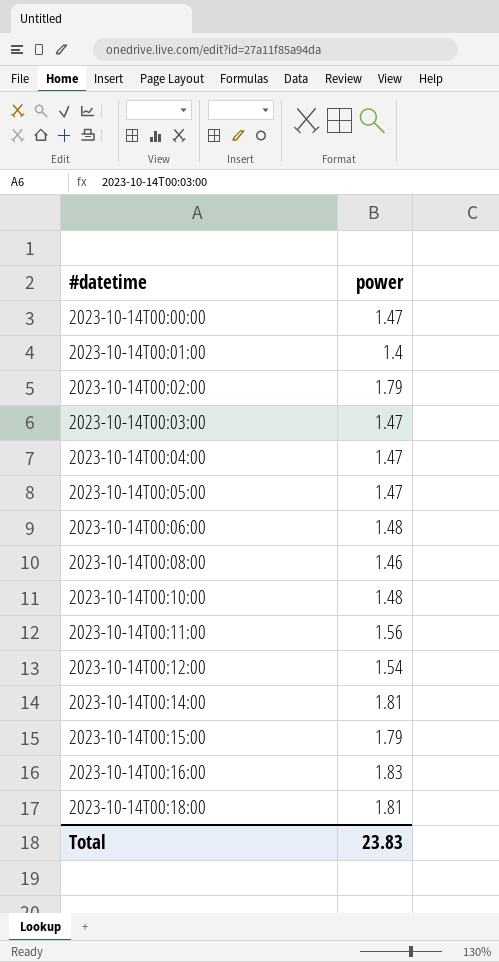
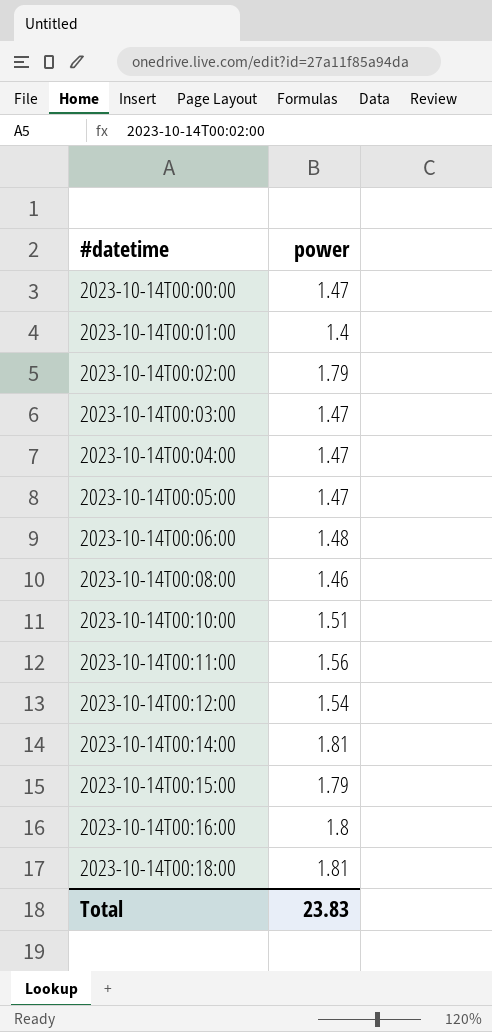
2023-10-14T00:10:00 | power: 1.48 -> 1.51
2023-10-14T00:16:00 | power: 1.83 -> 1.8

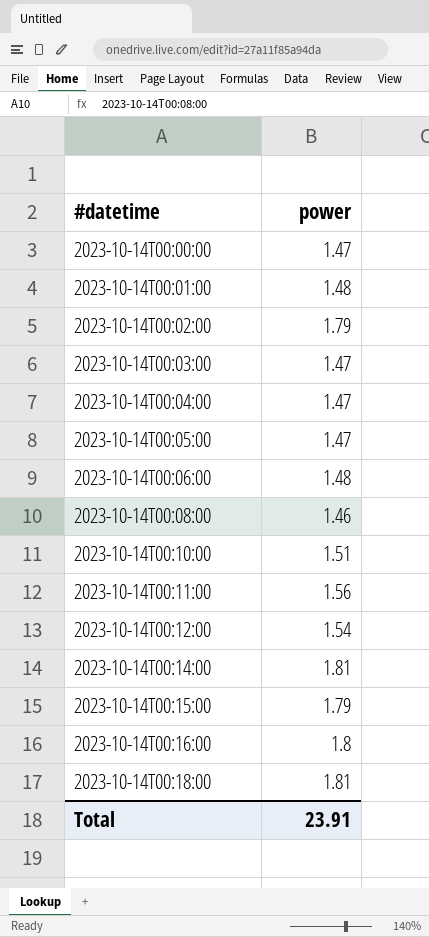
2023-10-14T00:01:00 | power: 1.4 -> 1.48
Total | power: 23.83 -> 23.91

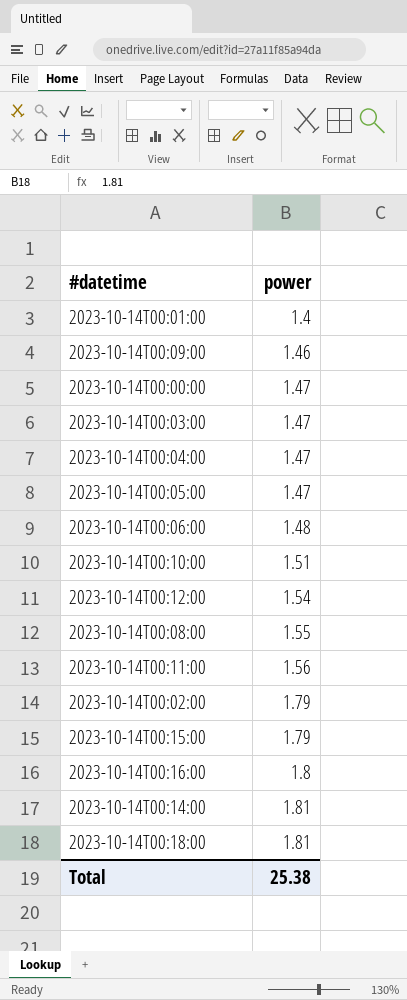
row order: #datetime ascending -> power ascending
2023-10-14T00:01:00 | power: 1.48 -> 1.4
row 2023-10-14T00:09:00: none -> 1.46
2023-10-14T00:08:00 | power: 1.46 -> 1.55
Total | power: 23.91 -> 25.38

